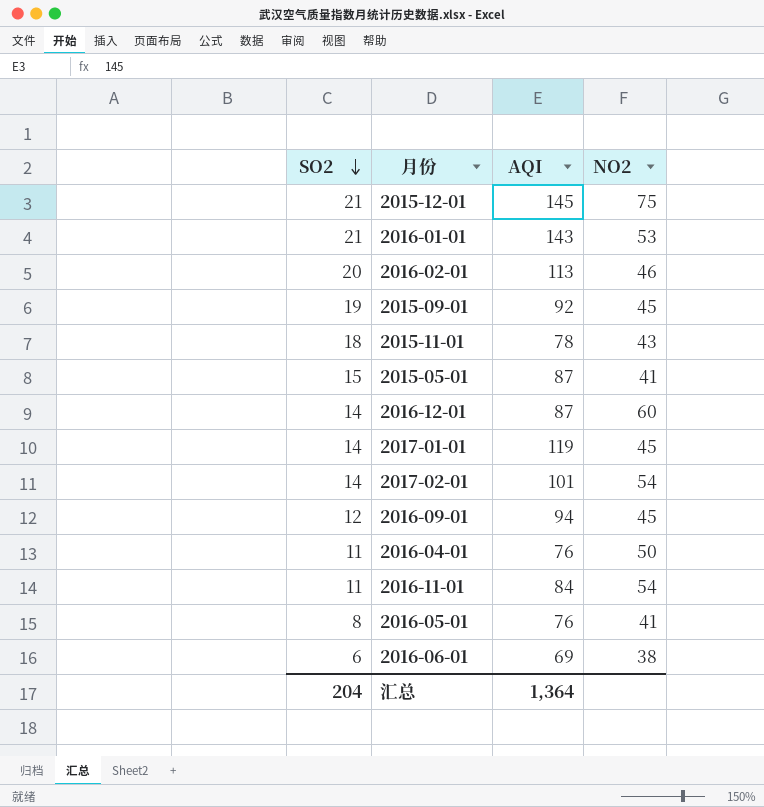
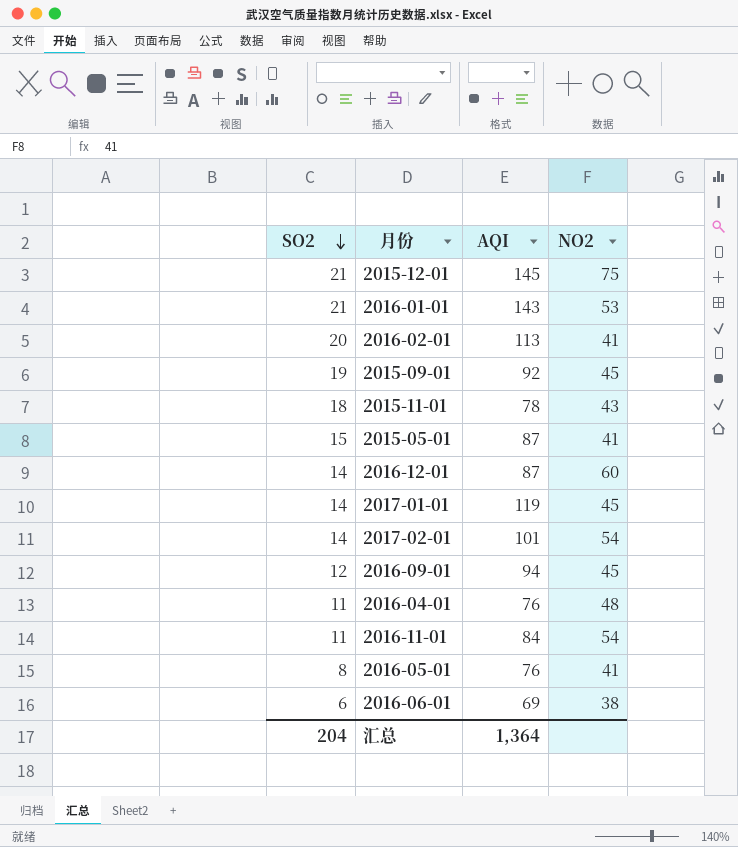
2016-02-01 | NO2: 46 -> 41
2016-04-01 | NO2: 50 -> 48

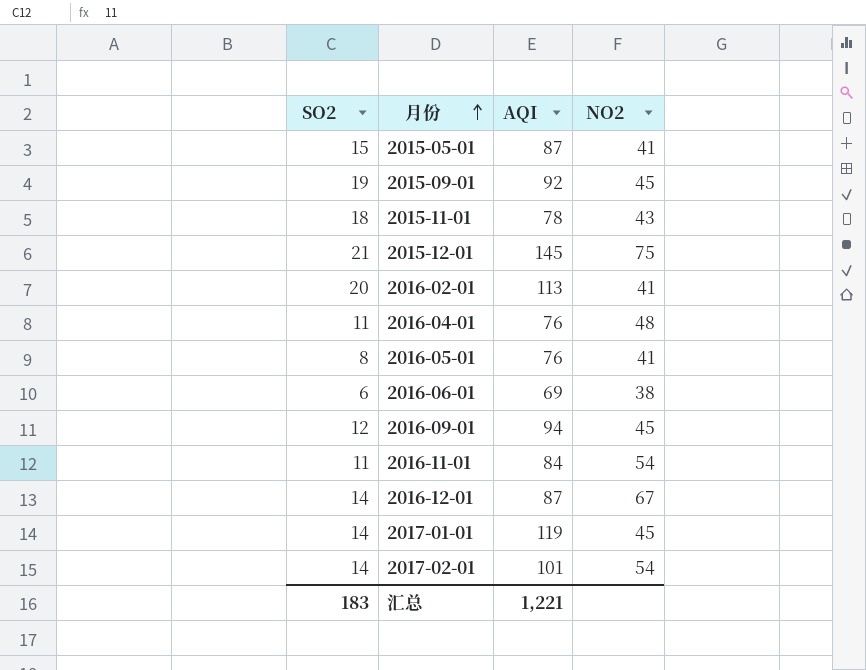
row order: SO2 descending -> 月份 ascending
row 2016-01-01: 21 | 143 | 53 -> none
2016-12-01 | NO2: 60 -> 67
汇总 | SO2: 204 -> 183
汇总 | AQI: 1,364 -> 1,221

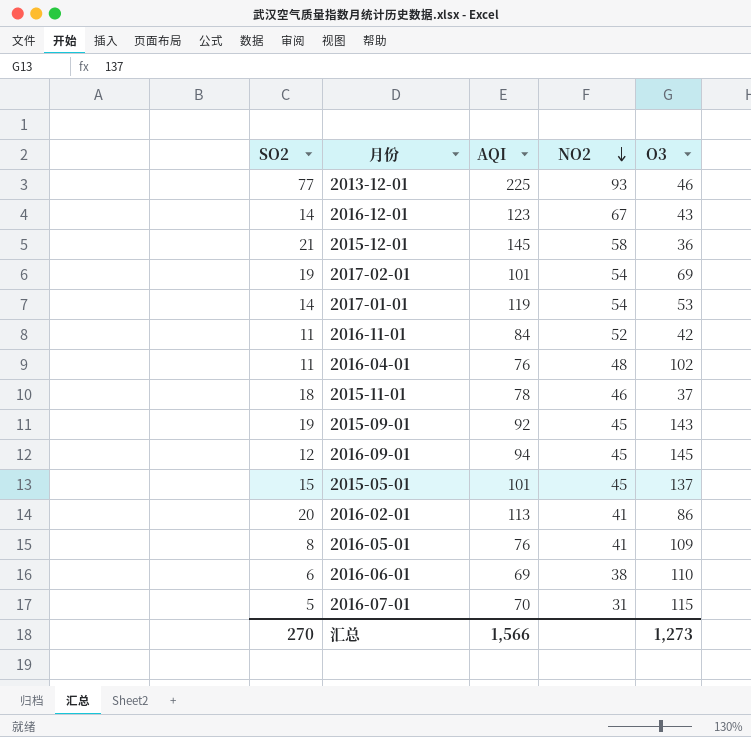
row order: 月份 ascending -> NO2 descending
column O3 | position: none -> 5
row 2013-12-01: none -> 77 | 225 | 93 | 46
2016-12-01 | AQI: 87 -> 123
2015-12-01 | NO2: 75 -> 58
2017-02-01 | SO2: 14 -> 19
2017-01-01 | NO2: 45 -> 54
2016-11-01 | NO2: 54 -> 52
2015-11-01 | NO2: 43 -> 46
2015-05-01 | AQI: 87 -> 101
2015-05-01 | NO2: 41 -> 45
row 2016-07-01: none -> 5 | 70 | 31 | 115
汇总 | SO2: 183 -> 270
汇总 | AQI: 1,221 -> 1,566

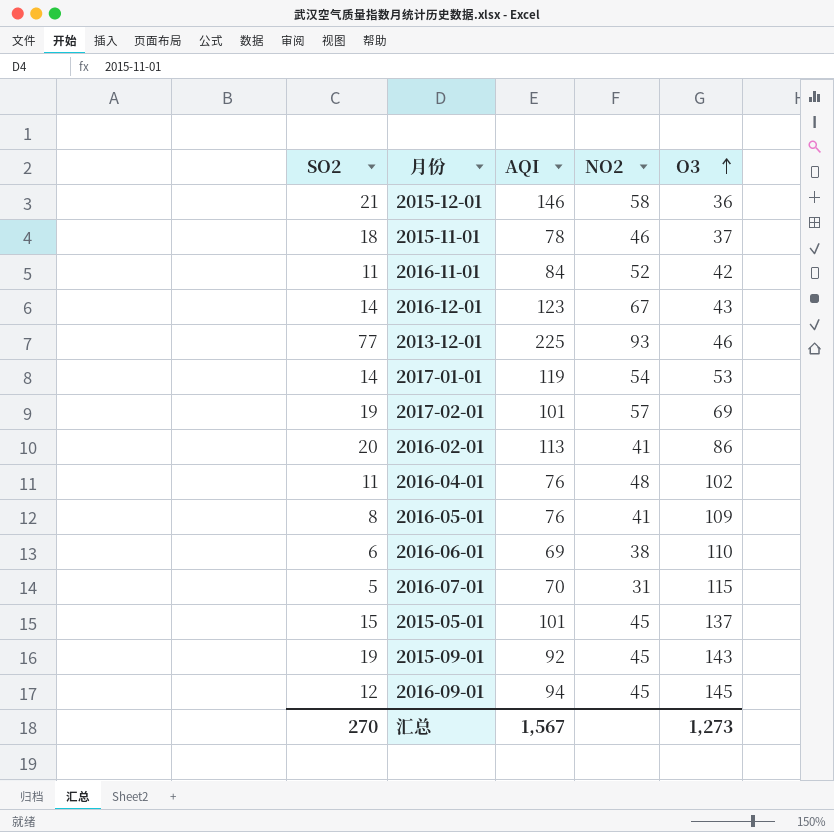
row order: NO2 descending -> O3 ascending
2015-12-01 | AQI: 145 -> 146
2017-02-01 | NO2: 54 -> 57
汇总 | AQI: 1,566 -> 1,567

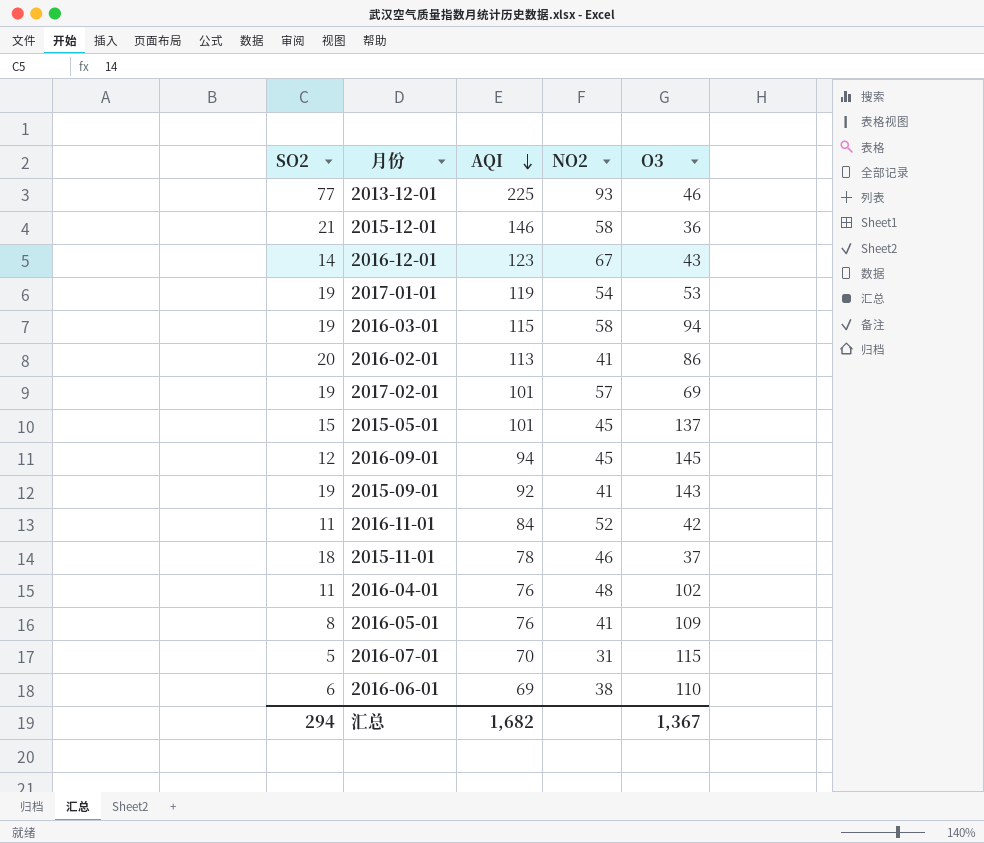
row order: O3 ascending -> AQI descending
2017-01-01 | SO2: 14 -> 19
row 2016-03-01: none -> 19 | 115 | 58 | 94
2015-09-01 | NO2: 45 -> 41
汇总 | SO2: 270 -> 294
汇总 | AQI: 1,567 -> 1,682
汇总 | O3: 1,273 -> 1,367

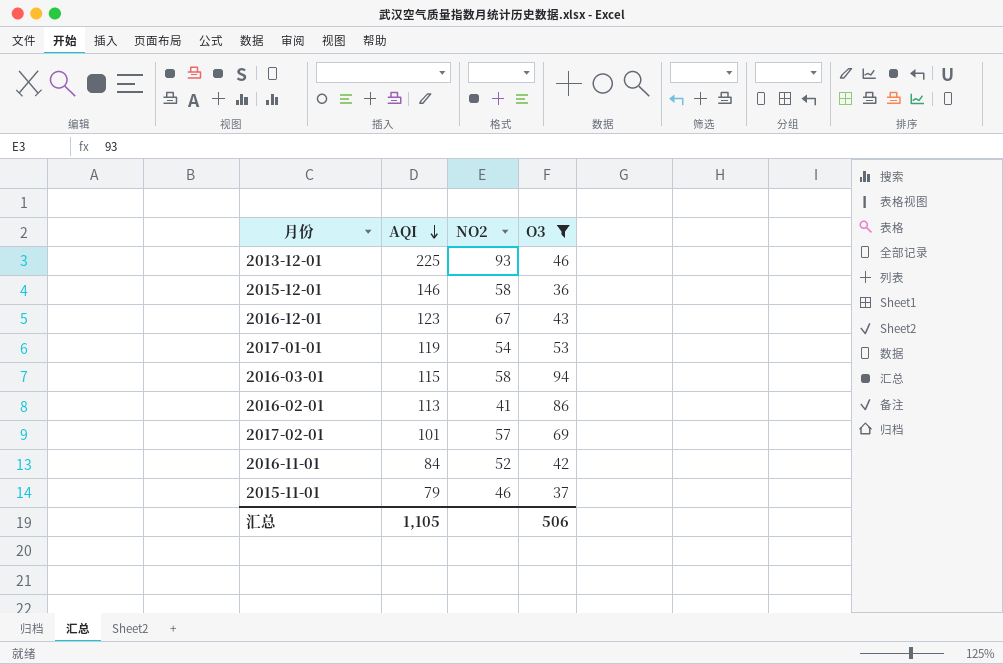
filter: none -> O3 <= 94
column SO2 | position: 1 -> none
2015-11-01 | AQI: 78 -> 79
汇总 | AQI: 1,682 -> 1,105
汇总 | O3: 1,367 -> 506

